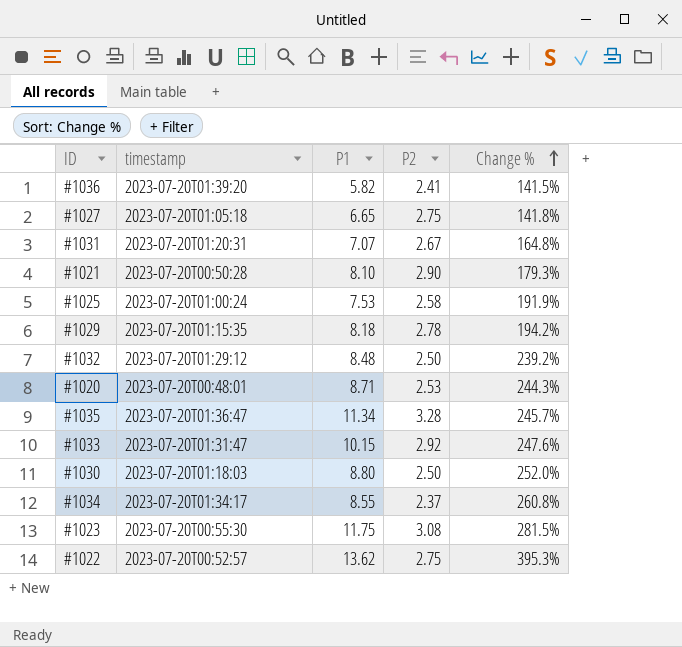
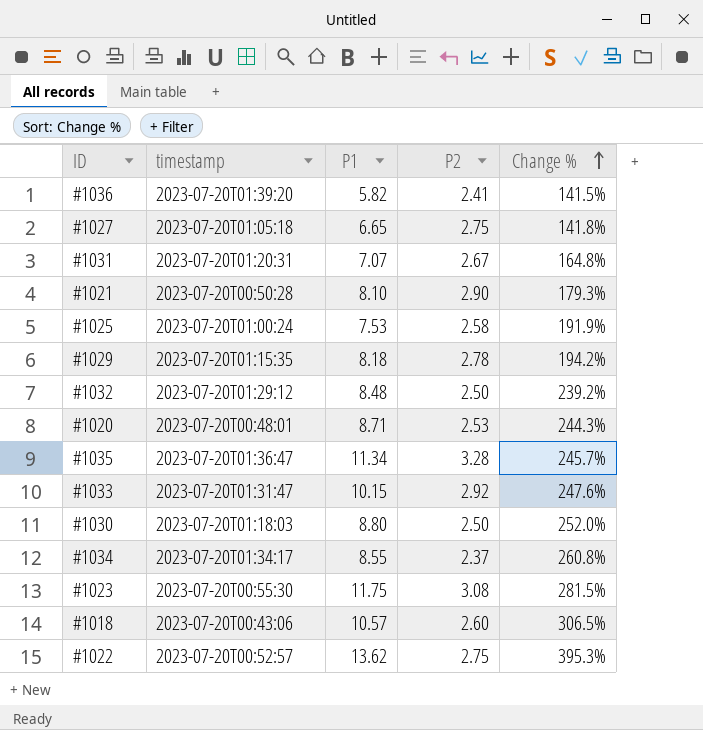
row #1018: none -> 2023-07-20T00:43:06 | 10.57 | 2.60 | 306.5%

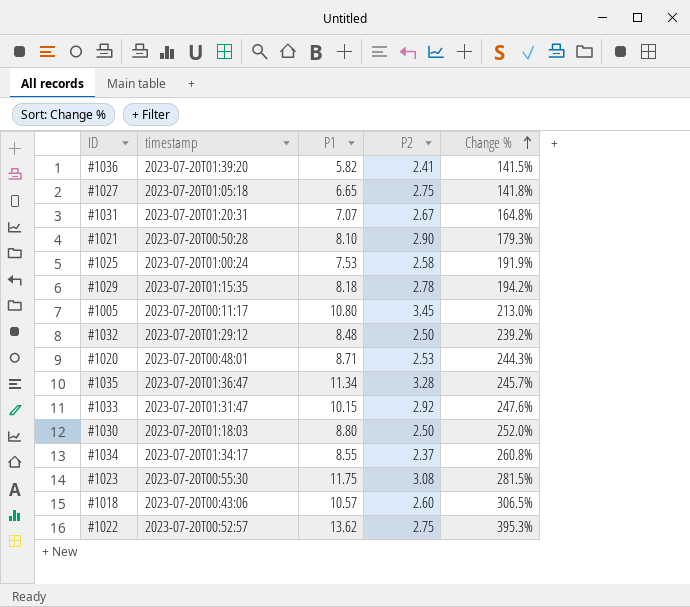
row #1005: none -> 2023-07-20T00:11:17 | 10.80 | 3.45 | 213.0%

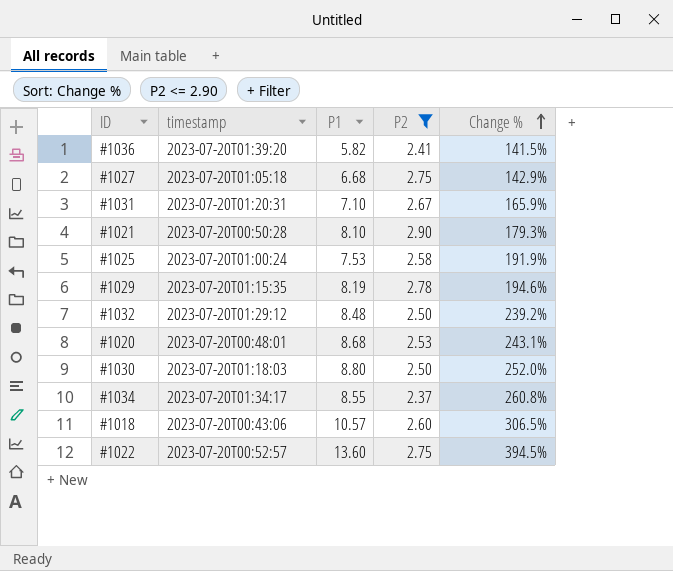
filter: none -> P2 <= 2.90
#1027 | P1: 6.65 -> 6.68
#1027 | Change %: 141.8% -> 142.9%
#1031 | P1: 7.07 -> 7.10
#1031 | Change %: 164.8% -> 165.9%
#1029 | P1: 8.18 -> 8.19
#1029 | Change %: 194.2% -> 194.6%
#1020 | P1: 8.71 -> 8.68
#1020 | Change %: 244.3% -> 243.1%
#1022 | P1: 13.62 -> 13.60
#1022 | Change %: 395.3% -> 394.5%

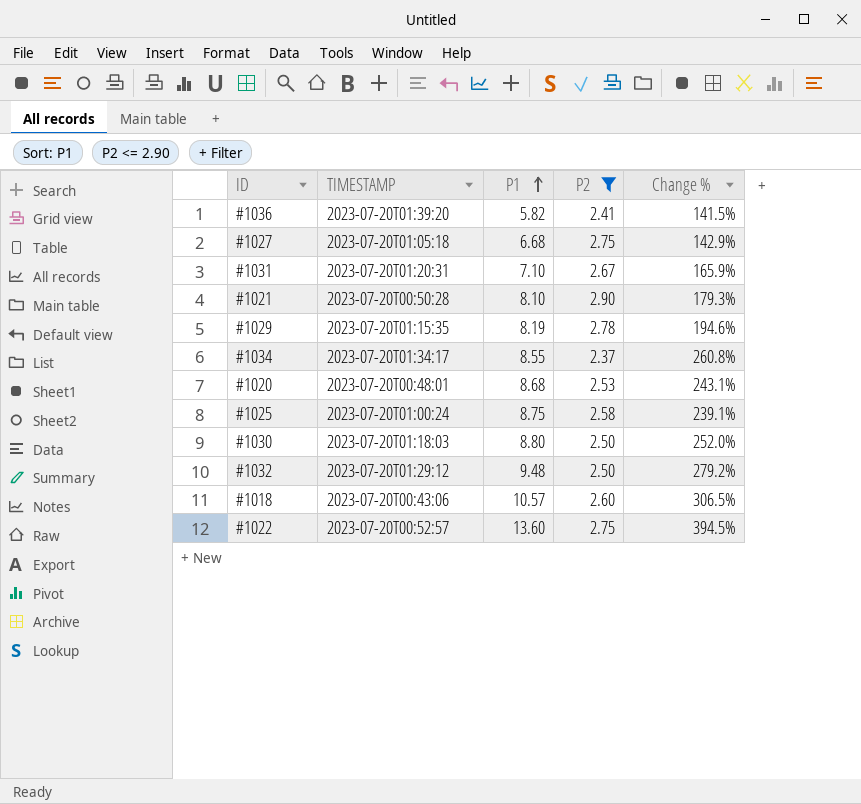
row order: Change % ascending -> P1 ascending
column name: timestamp -> TIMESTAMP
#1025 | P1: 7.53 -> 8.75
#1025 | Change %: 191.9% -> 239.1%
#1032 | P1: 8.48 -> 9.48
#1032 | Change %: 239.2% -> 279.2%

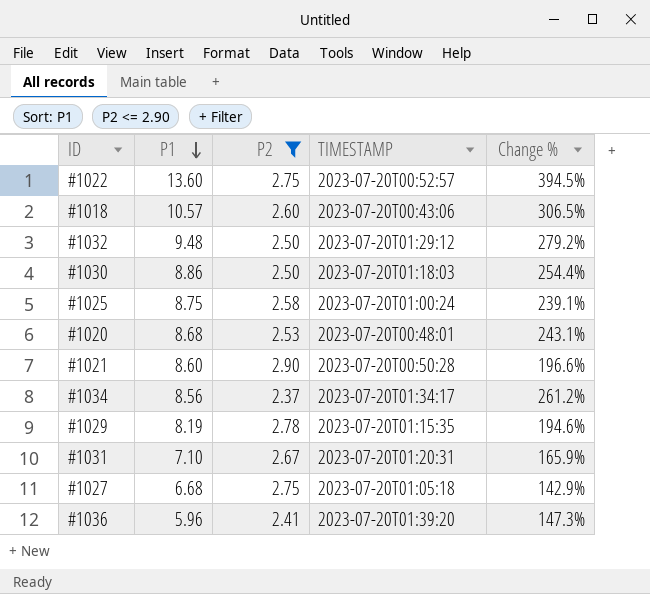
row order: P1 ascending -> P1 descending
column TIMESTAMP | position: 2 -> 4
#1030 | P1: 8.80 -> 8.86
#1030 | Change %: 252.0% -> 254.4%
#1021 | P1: 8.10 -> 8.60
#1021 | Change %: 179.3% -> 196.6%
#1034 | P1: 8.55 -> 8.56
#1034 | Change %: 260.8% -> 261.2%
#1036 | P1: 5.82 -> 5.96
#1036 | Change %: 141.5% -> 147.3%

